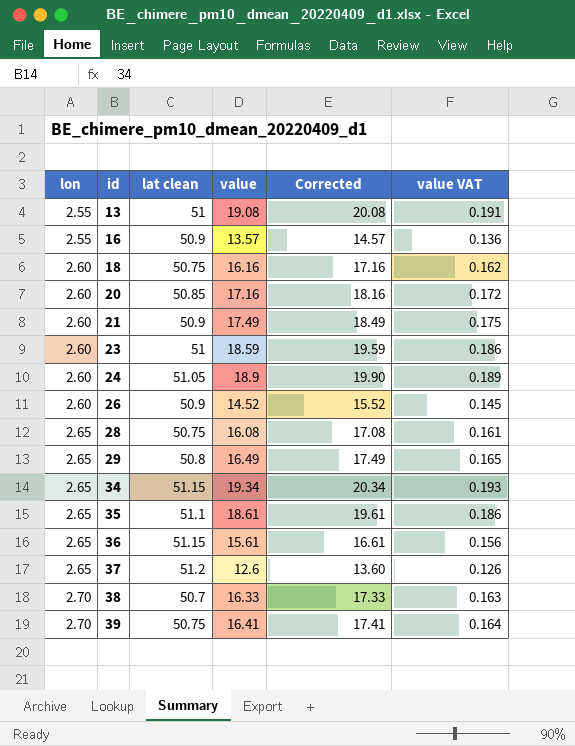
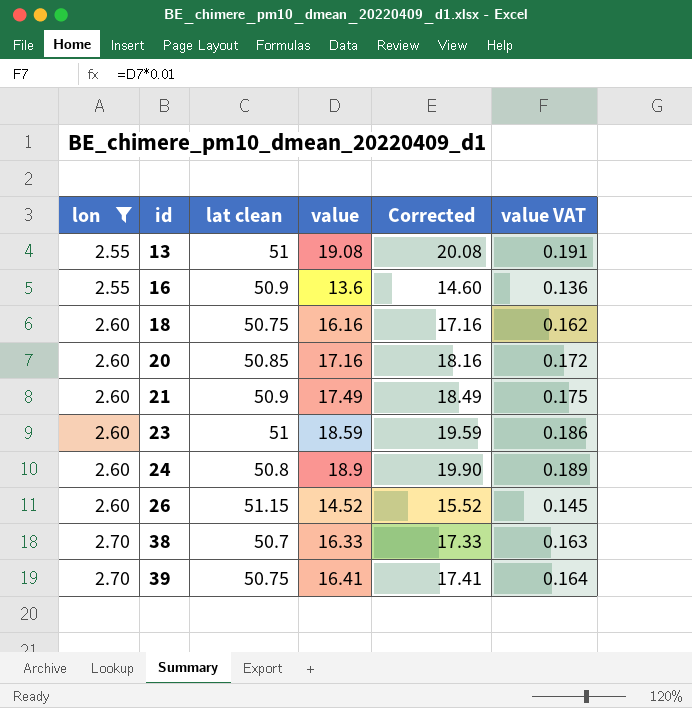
filter: none -> lon != 2.65
16 | value: 13.57 -> 13.6
16 | Corrected: 14.57 -> 14.60
24 | lat clean: 51.05 -> 50.8
26 | lat clean: 50.9 -> 51.15

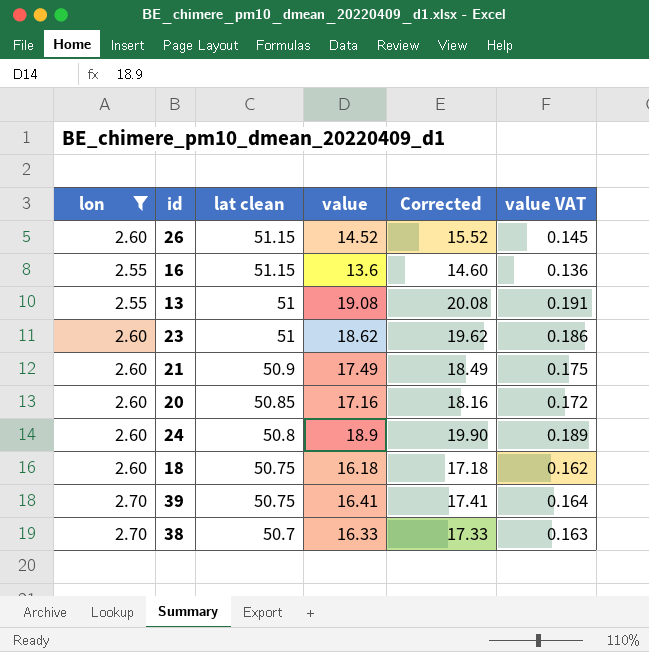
row order: lon ascending -> lat clean descending
16 | lat clean: 50.9 -> 51.15
23 | value: 18.59 -> 18.62
23 | Corrected: 19.59 -> 19.62
18 | value: 16.16 -> 16.18
18 | Corrected: 17.16 -> 17.18

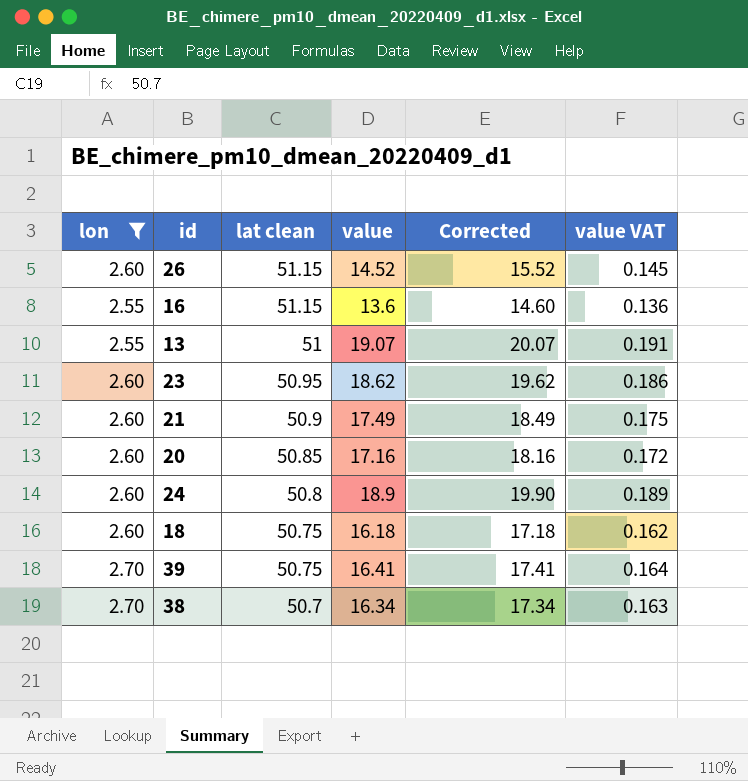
13 | value: 19.08 -> 19.07
13 | Corrected: 20.08 -> 20.07
23 | lat clean: 51 -> 50.95
38 | value: 16.33 -> 16.34
38 | Corrected: 17.33 -> 17.34

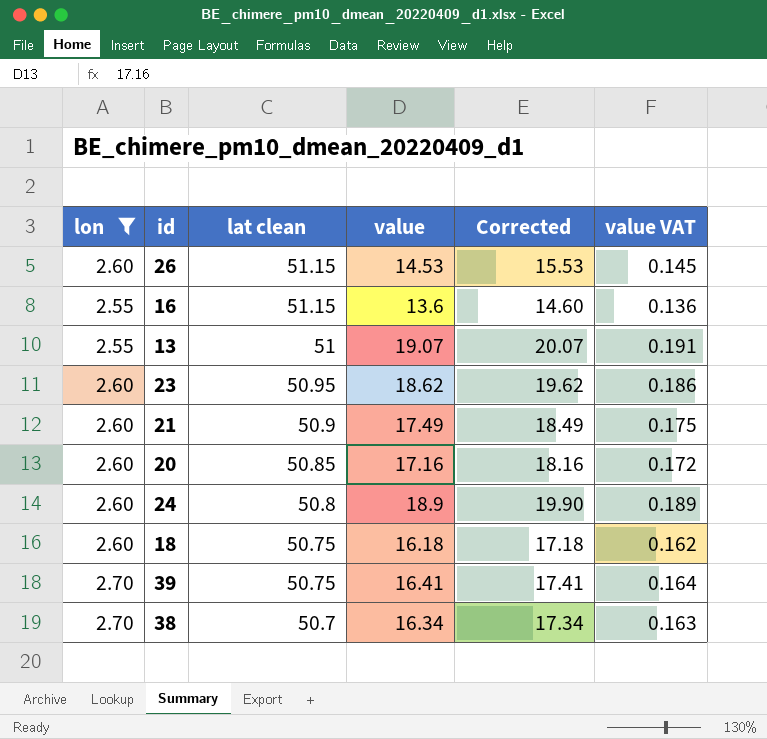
26 | value: 14.52 -> 14.53
26 | Corrected: 15.52 -> 15.53

